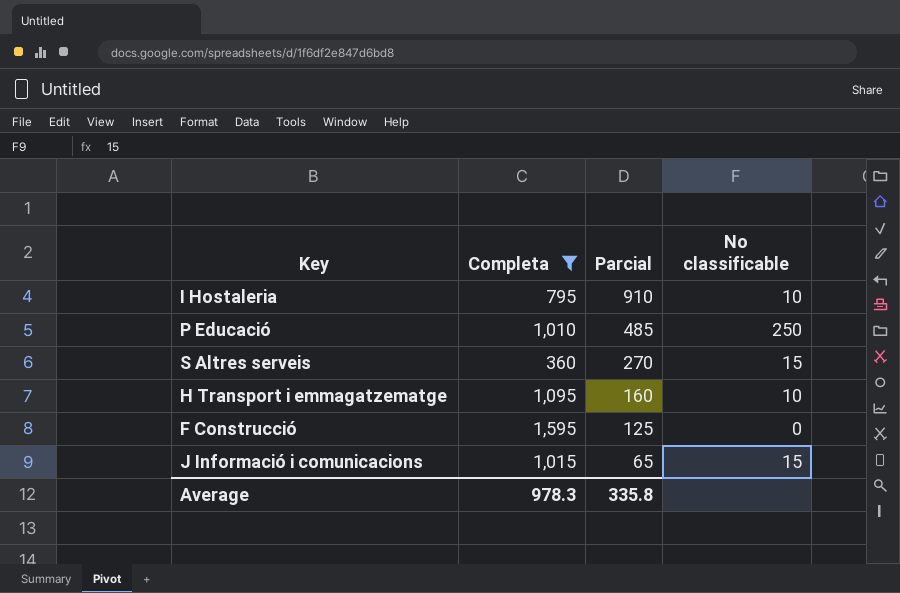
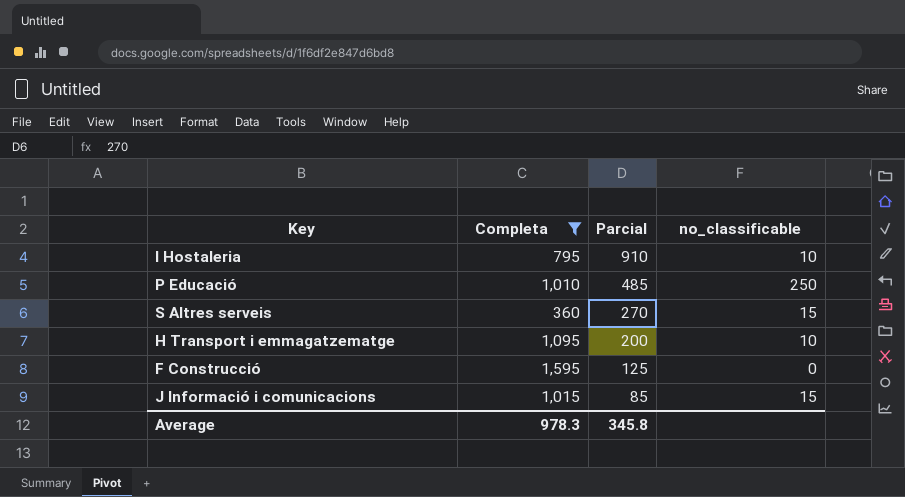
column name: No classificable -> no_classificable
H Transport i emmagatzematge | Parcial: 160 -> 200
J Informació i comunicacions | Parcial: 65 -> 85
Average | Parcial: 335.8 -> 345.8

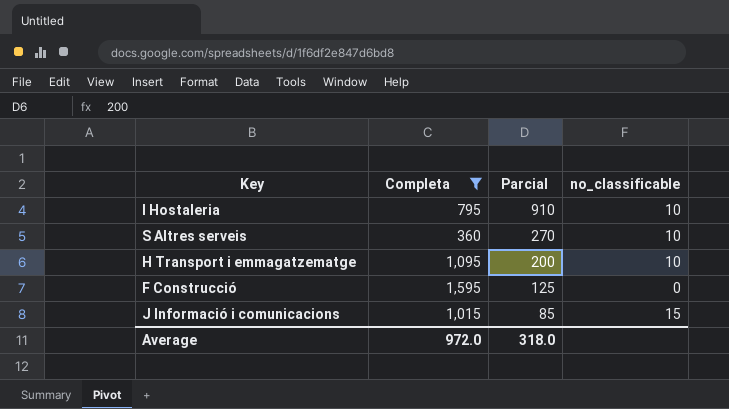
row P Educació: 1,010 | 485 | 250 -> none
S Altres serveis | no_classificable: 15 -> 10
Average | Completa: 978.3 -> 972.0
Average | Parcial: 345.8 -> 318.0

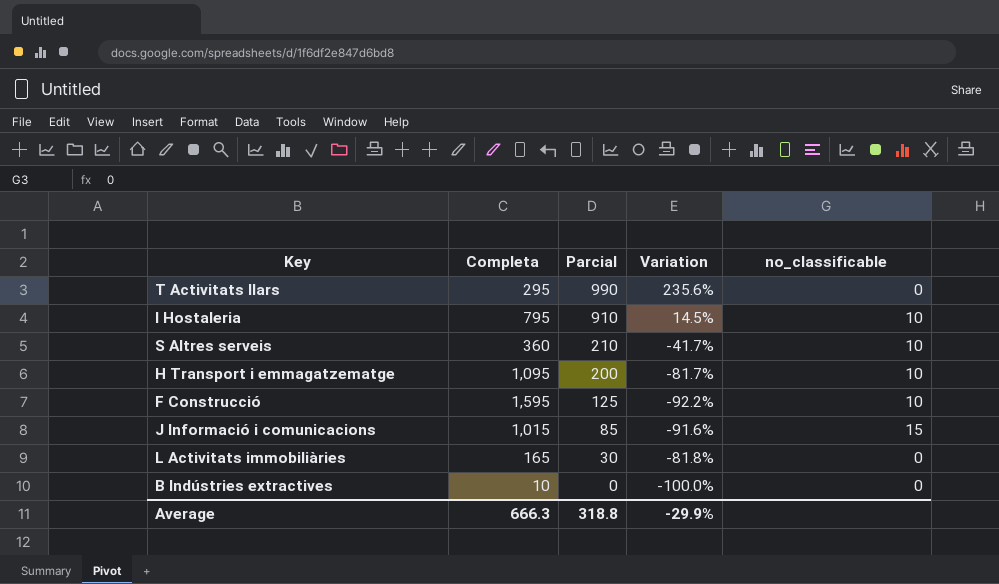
filter: Completa >= 360 -> none
column Variation | formula: none -> ([Parcial] - [Completa]) / [Completa]
S Altres serveis | Parcial: 270 -> 210
F Construcció | no_classificable: 0 -> 10
Average | Completa: 972.0 -> 666.3
Average | Parcial: 318.0 -> 318.8

